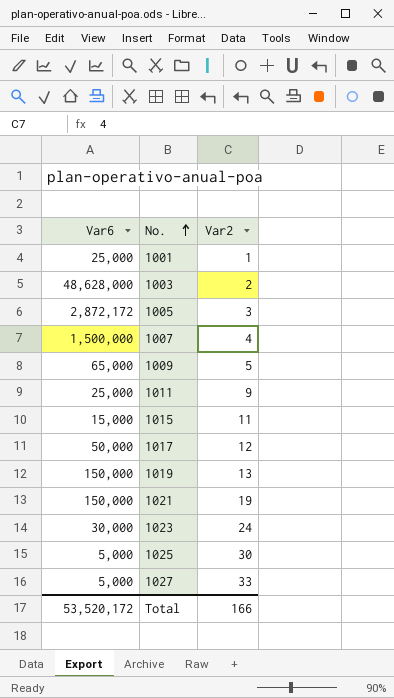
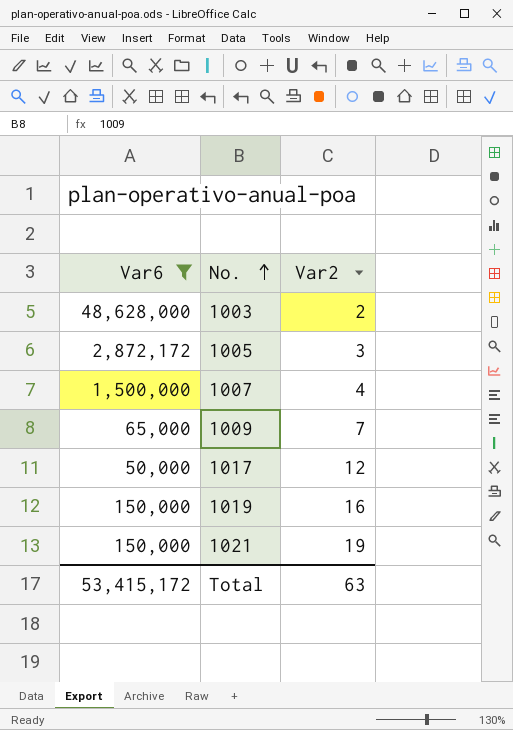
filter: none -> Var6 >= 50,000
1009 | Var2: 5 -> 7
1019 | Var2: 13 -> 16
Total | Var6: 53,520,172 -> 53,415,172
Total | Var2: 166 -> 63

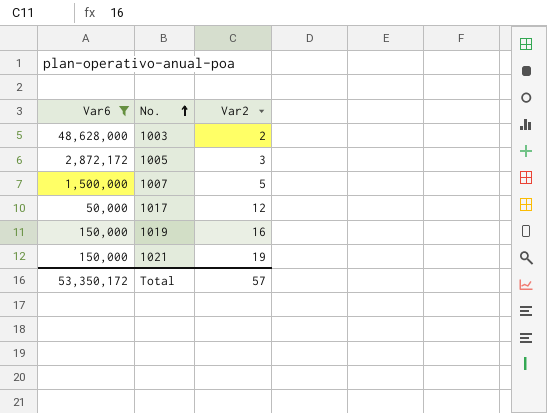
row 1009: 65,000 | 7 -> none
1007 | Var2: 4 -> 5
Total | Var6: 53,415,172 -> 53,350,172
Total | Var2: 63 -> 57

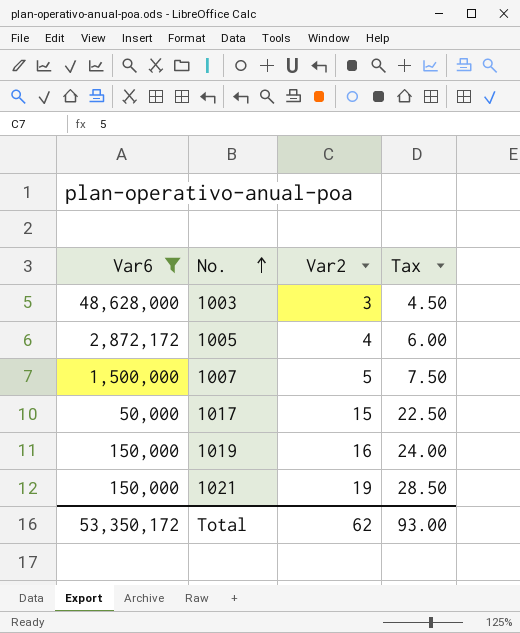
column Tax | formula: none -> [Var2] * 1.5
1003 | Var2: 2 -> 3
1005 | Var2: 3 -> 4
1017 | Var2: 12 -> 15
Total | Var2: 57 -> 62

